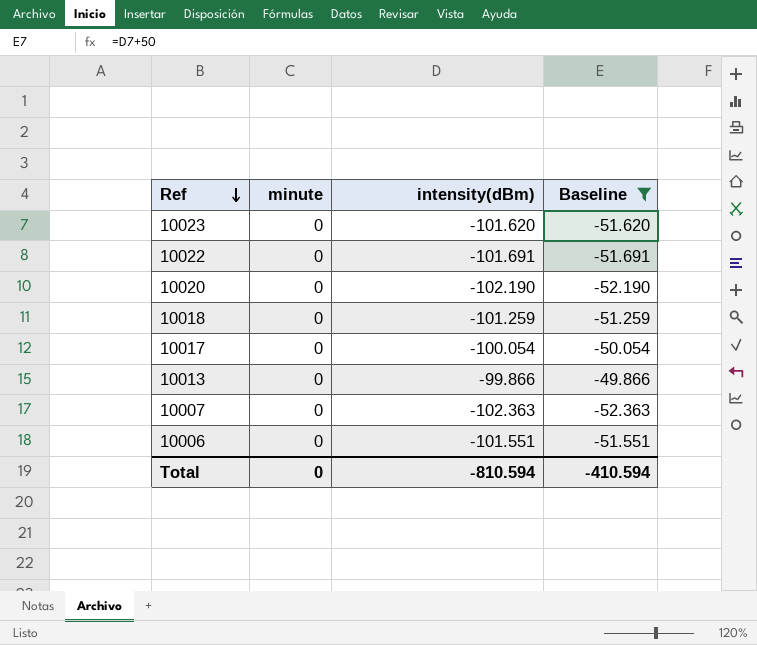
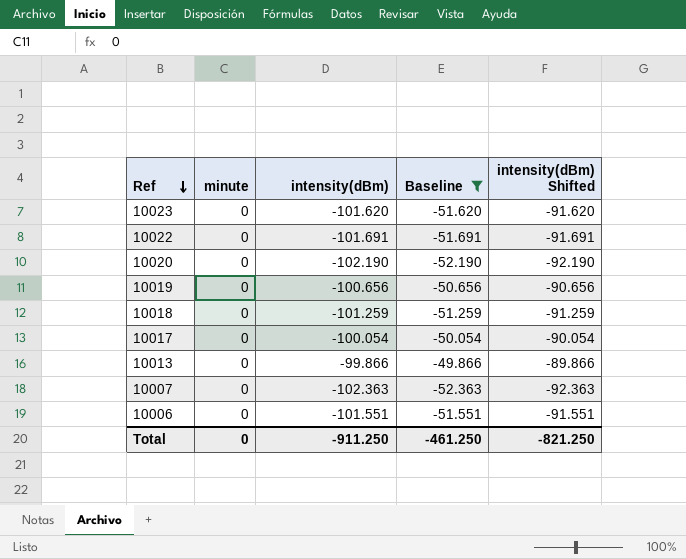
column intensity(dBm) Shifted | formula: none -> [intensity(dBm)] + 10
row 10019: none -> 0 | -100.656 | -50.656 | -90.656
Total | intensity(dBm): -810.594 -> -911.250
Total | Baseline: -410.594 -> -461.250

